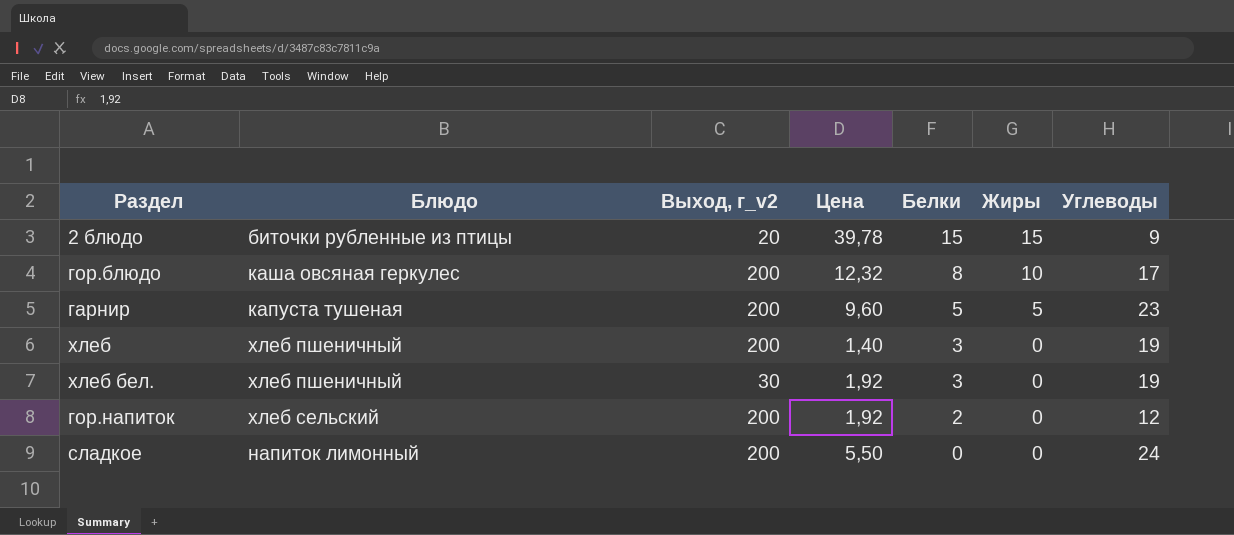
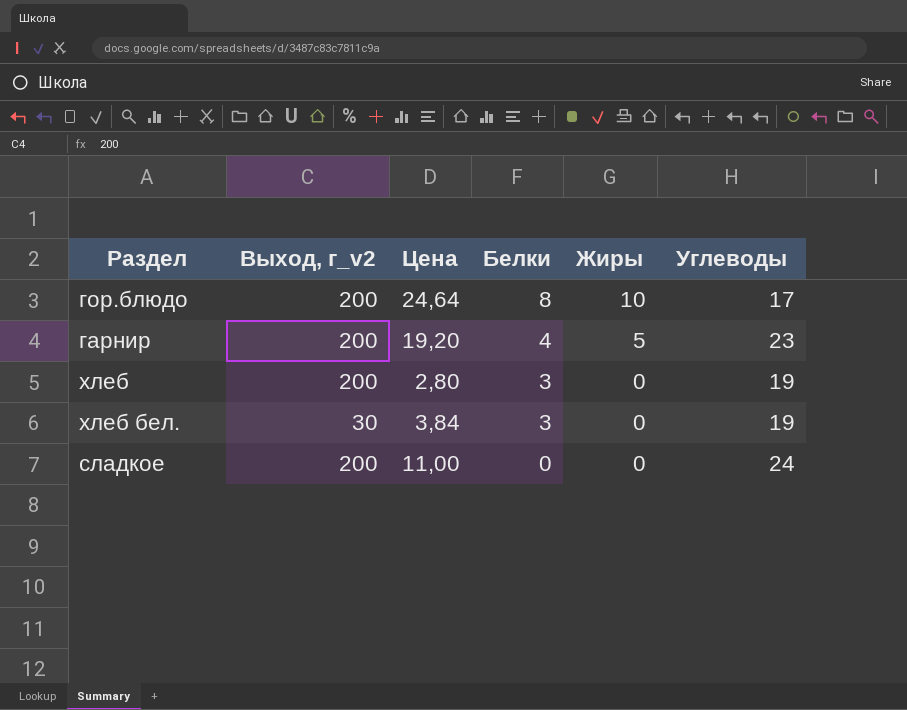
column Блюдо | position: 2 -> none
row 2 блюдо: биточки рубленные из птицы | 20 | 39,78 | 15 | 15 | 9 -> none
row гор.напиток: хлеб сельский | 200 | 1,92 | 2 | 0 | 12 -> none
гор.блюдо | Цена: 12,32 -> 24,64
гарнир | Цена: 9,60 -> 19,20
гарнир | Белки: 5 -> 4
хлеб | Цена: 1,40 -> 2,80
хлеб бел. | Цена: 1,92 -> 3,84
сладкое | Цена: 5,50 -> 11,00

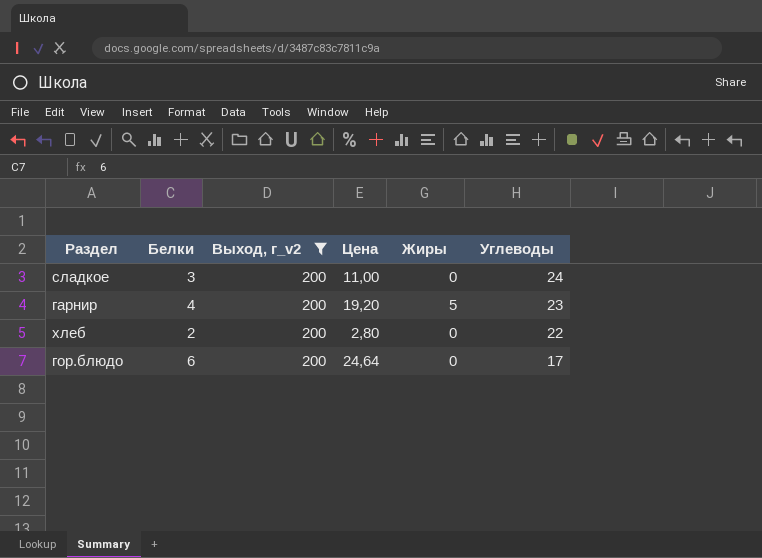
filter: none -> Выход, г_v2 = 200
row order: Белки descending -> Углеводы descending
column Белки | position: 4 -> 2
сладкое | Белки: 0 -> 3
хлеб | Белки: 3 -> 2
хлеб | Углеводы: 19 -> 22
гор.блюдо | Белки: 8 -> 6
гор.блюдо | Жиры: 10 -> 0

